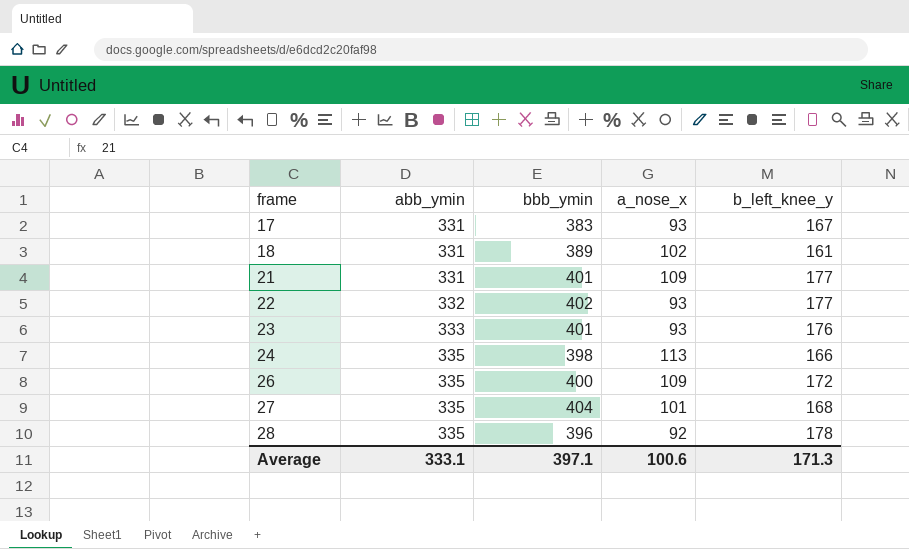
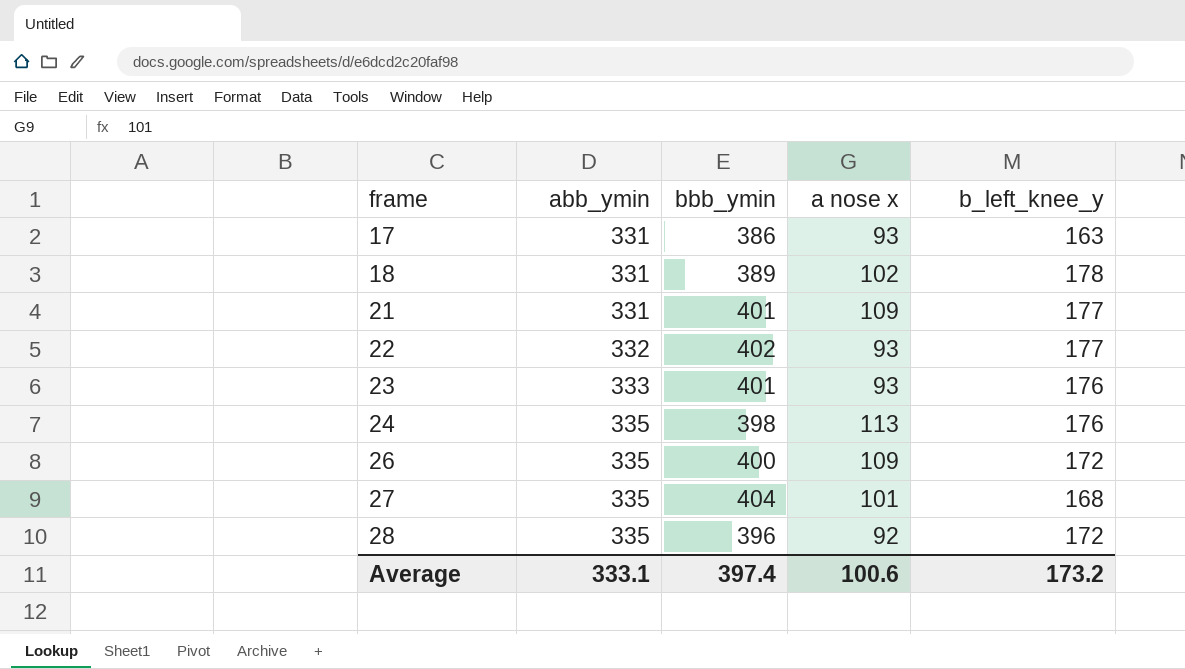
column name: a_nose_x -> a nose x
17 | bbb_ymin: 383 -> 386
17 | b_left_knee_y: 167 -> 163
18 | b_left_knee_y: 161 -> 178
24 | b_left_knee_y: 166 -> 176
28 | b_left_knee_y: 178 -> 172
Average | bbb_ymin: 397.1 -> 397.4
Average | b_left_knee_y: 171.3 -> 173.2

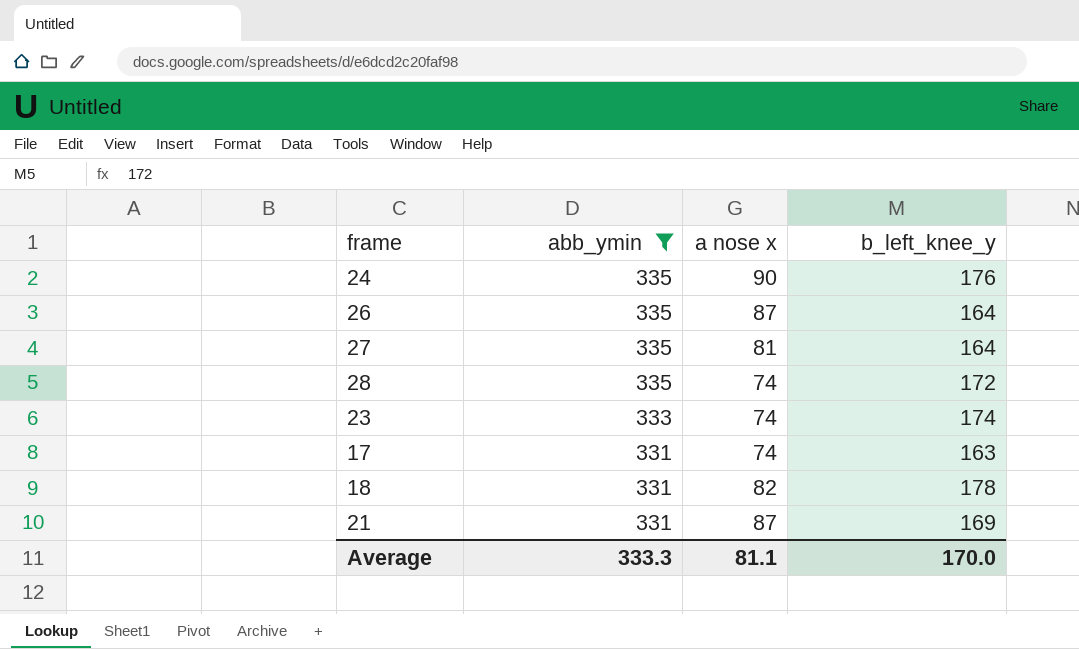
filter: none -> abb_ymin != 332
row order: frame ascending -> abb_ymin descending
column bbb_ymin | position: 3 -> none
24 | a nose x: 113 -> 90
26 | a nose x: 109 -> 87
26 | b_left_knee_y: 172 -> 164
27 | a nose x: 101 -> 81
27 | b_left_knee_y: 168 -> 164
28 | a nose x: 92 -> 74
23 | a nose x: 93 -> 74
23 | b_left_knee_y: 176 -> 174
17 | a nose x: 93 -> 74
18 | a nose x: 102 -> 82
21 | a nose x: 109 -> 87
21 | b_left_knee_y: 177 -> 169
Average | abb_ymin: 333.1 -> 333.3
Average | a nose x: 100.6 -> 81.1
Average | b_left_knee_y: 173.2 -> 170.0

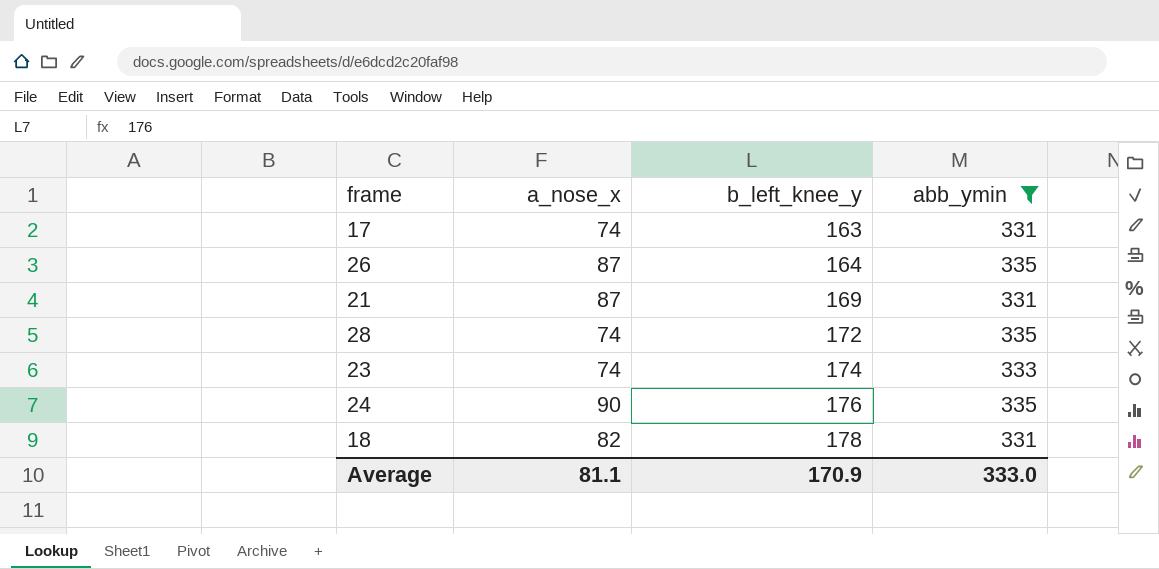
row order: abb_ymin descending -> b_left_knee_y ascending
column name: a nose x -> a_nose_x
column abb_ymin | position: 2 -> 4
row 27: 335 | 81 | 164 -> none
Average | b_left_knee_y: 170.0 -> 170.9
Average | abb_ymin: 333.3 -> 333.0

